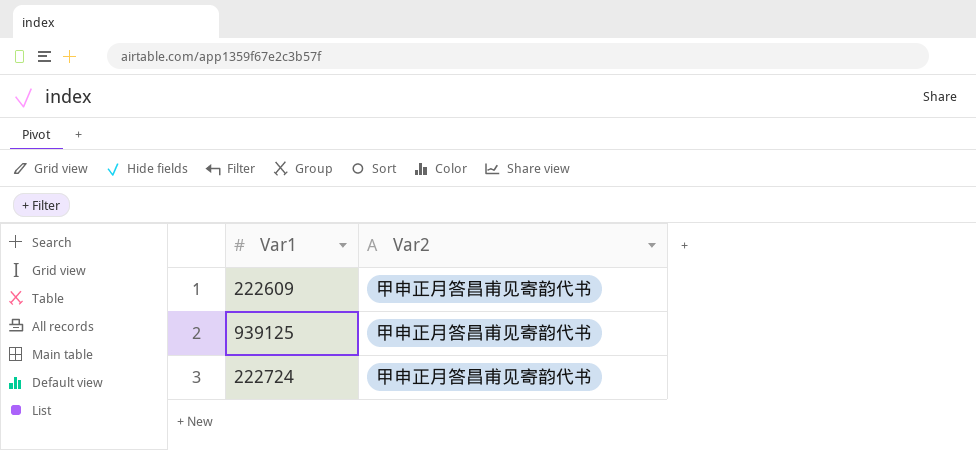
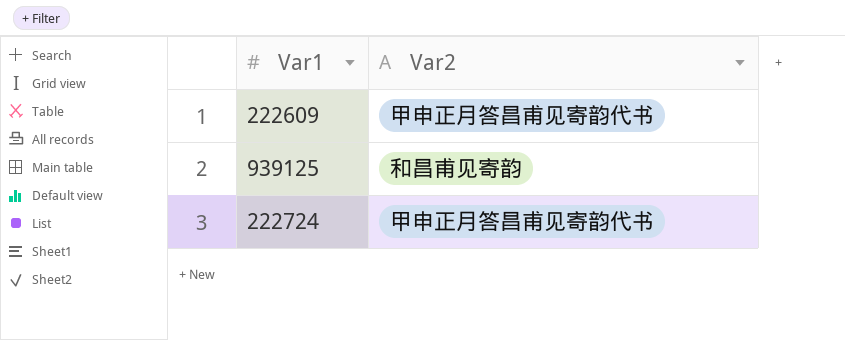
939125 | Var2: 甲申正月答昌甫见寄韵代书 -> 和昌甫见寄韵

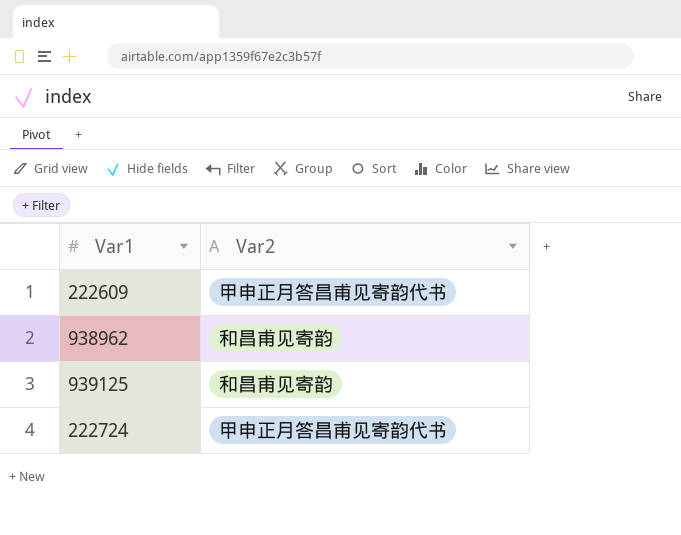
row 938962: none -> 和昌甫见寄韵

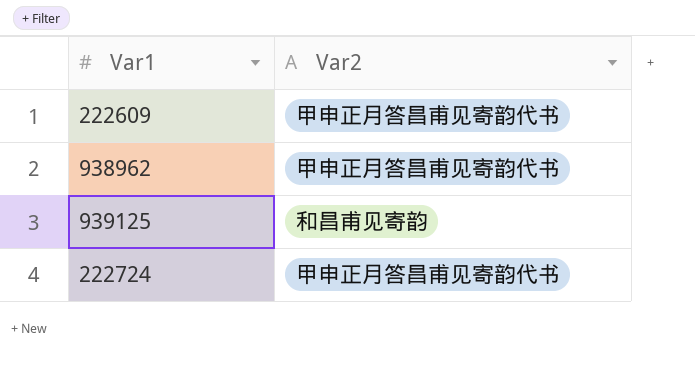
938962 | Var2: 和昌甫见寄韵 -> 甲申正月答昌甫见寄韵代书

